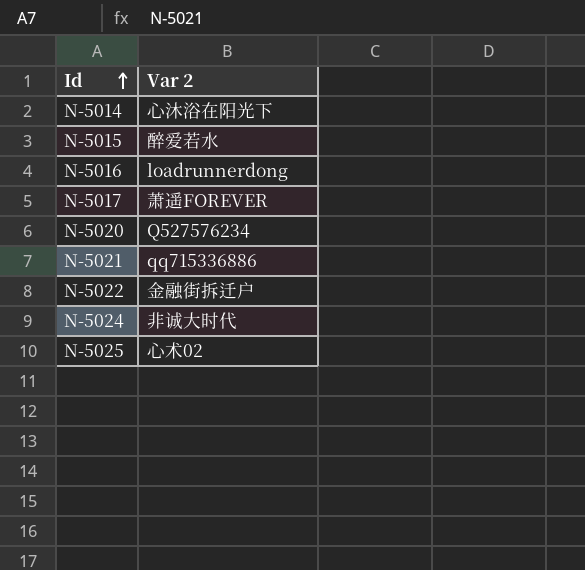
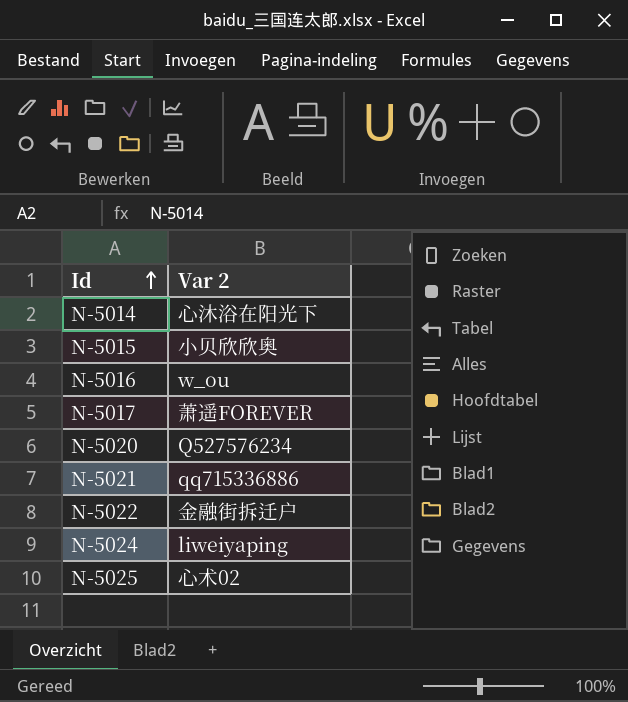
N-5015 | Var 2: 醉爱若水 -> 小贝欣欣奥
N-5016 | Var 2: loadrunnerdong -> w_ou
N-5024 | Var 2: 非诚大时代 -> liweiyaping

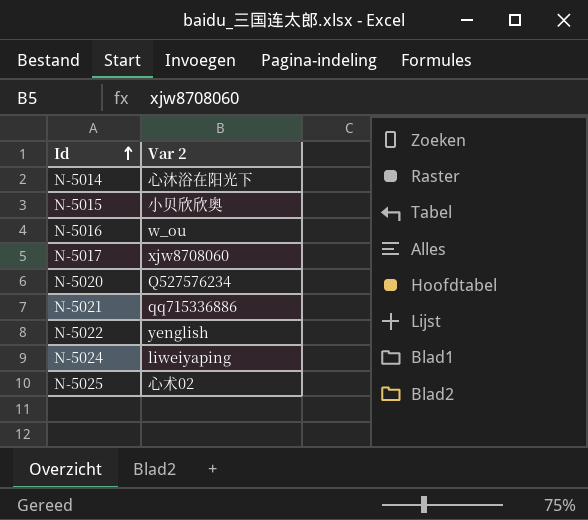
N-5017 | Var 2: 萧遥FOREVER -> xjw8708060
N-5022 | Var 2: 金融街拆迁户 -> yenglish

